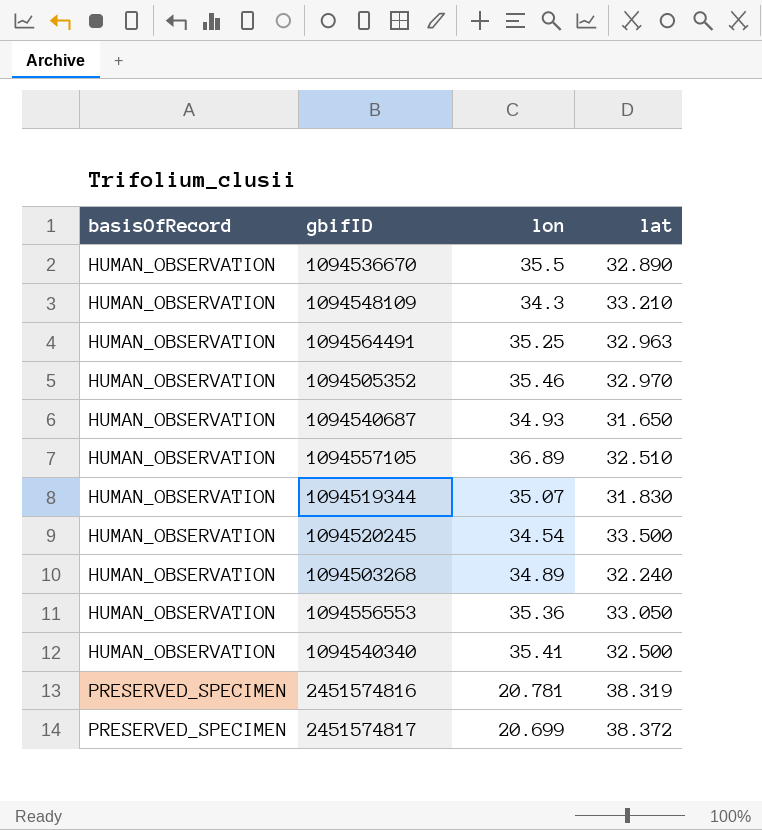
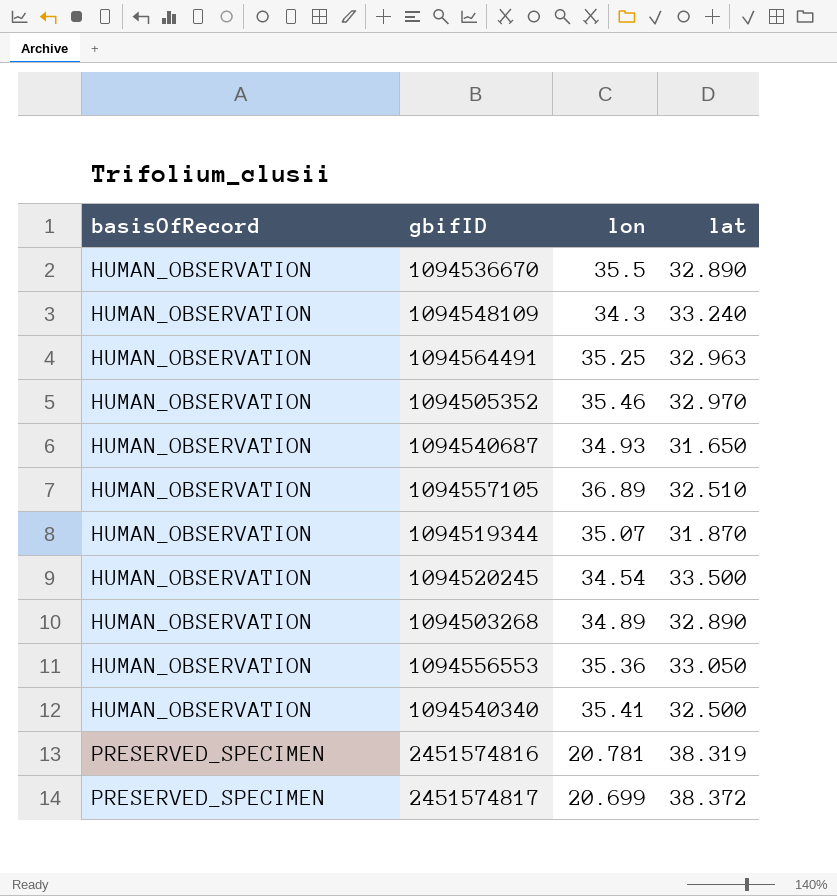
1094548109 | lat: 33.210 -> 33.240
1094519344 | lat: 31.830 -> 31.870
1094503268 | lat: 32.240 -> 32.890

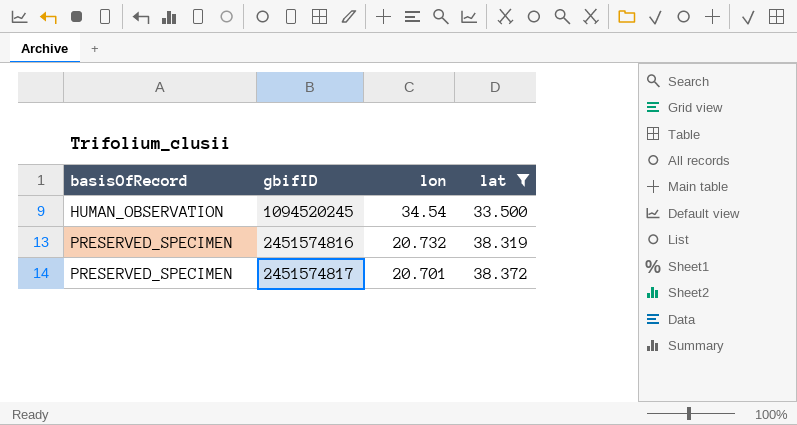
filter: none -> lat >= 33.500
2451574816 | lon: 20.781 -> 20.732
2451574817 | lon: 20.699 -> 20.701

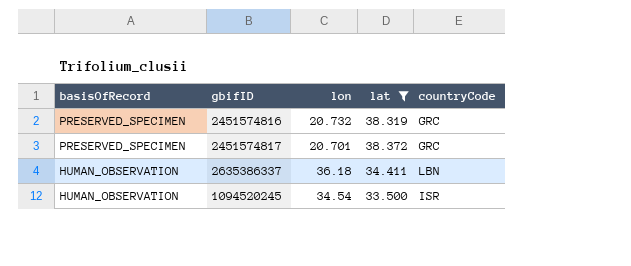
row order: basisOfRecord ascending -> basisOfRecord descending
column countryCode | position: none -> 5
row 2635386337: none -> HUMAN_OBSERVATION | 36.18 | 34.411 | LBN

